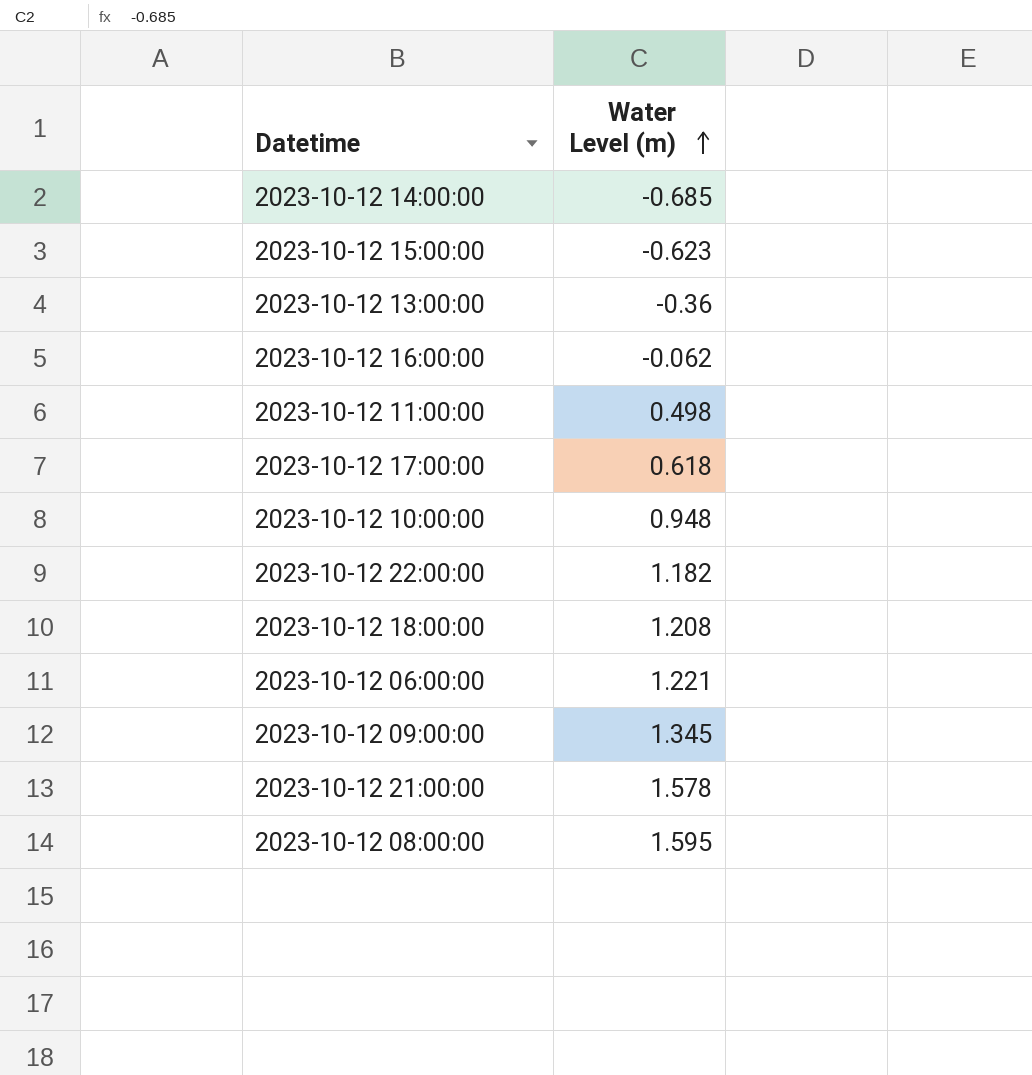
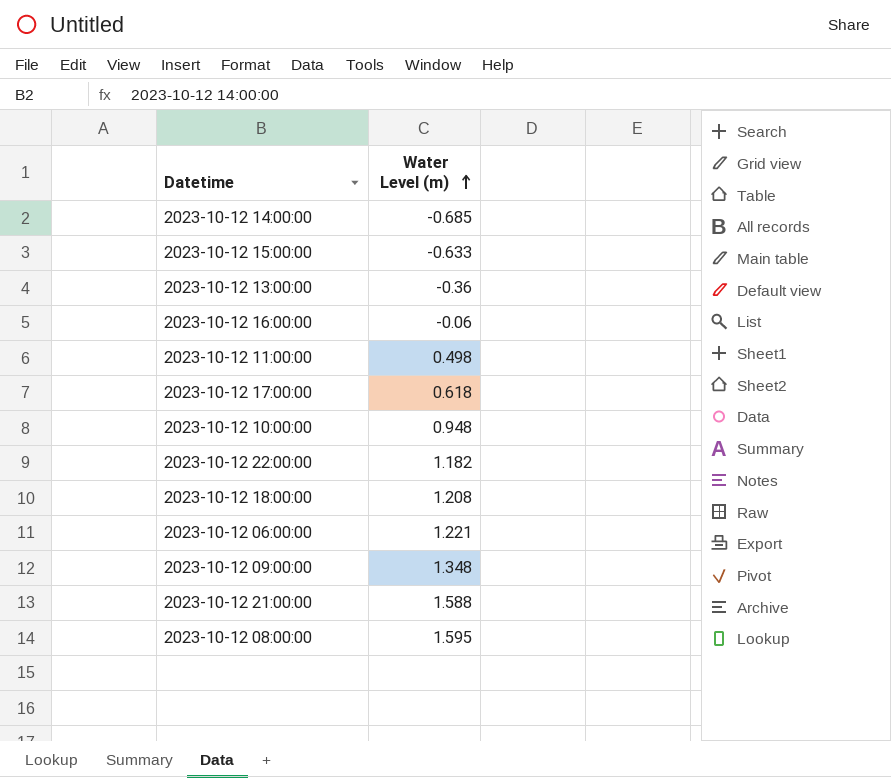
2023-10-12 15:00:00 | Water Level (m): -0.623 -> -0.633
2023-10-12 16:00:00 | Water Level (m): -0.062 -> -0.06
2023-10-12 09:00:00 | Water Level (m): 1.345 -> 1.348
2023-10-12 21:00:00 | Water Level (m): 1.578 -> 1.588

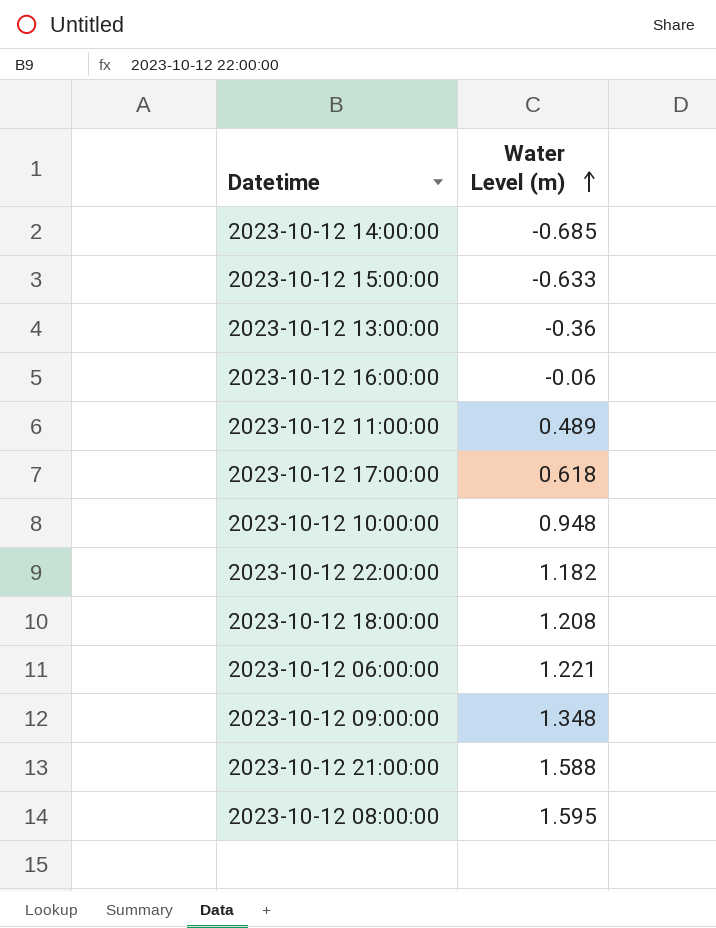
2023-10-12 11:00:00 | Water Level (m): 0.498 -> 0.489

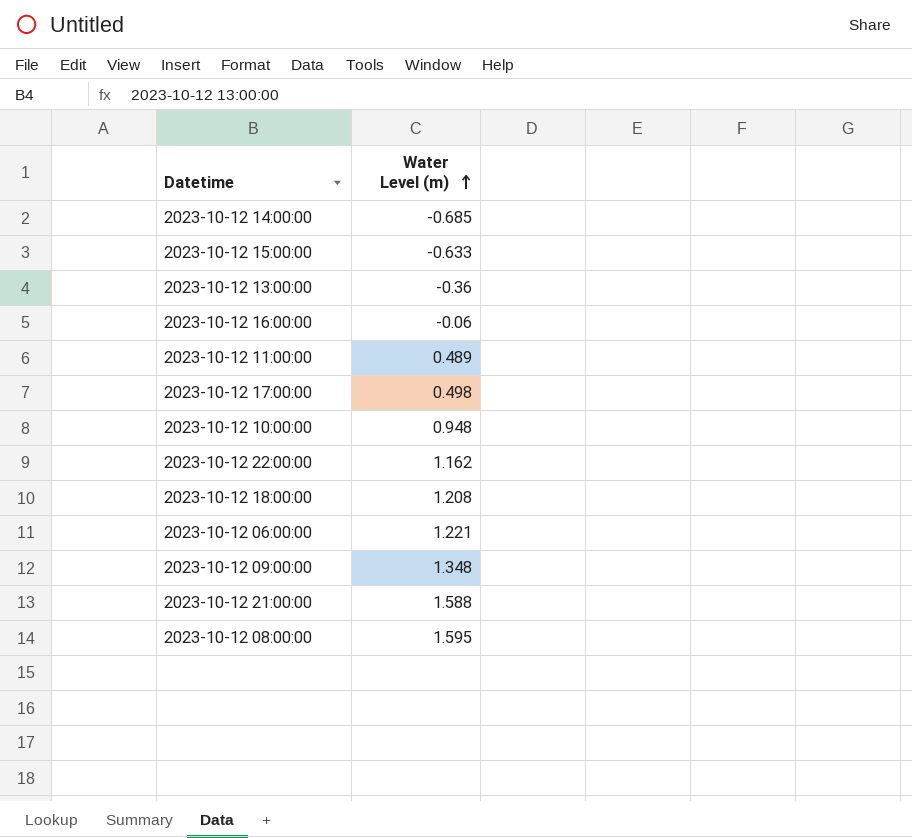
2023-10-12 17:00:00 | Water Level (m): 0.618 -> 0.498
2023-10-12 22:00:00 | Water Level (m): 1.182 -> 1.162

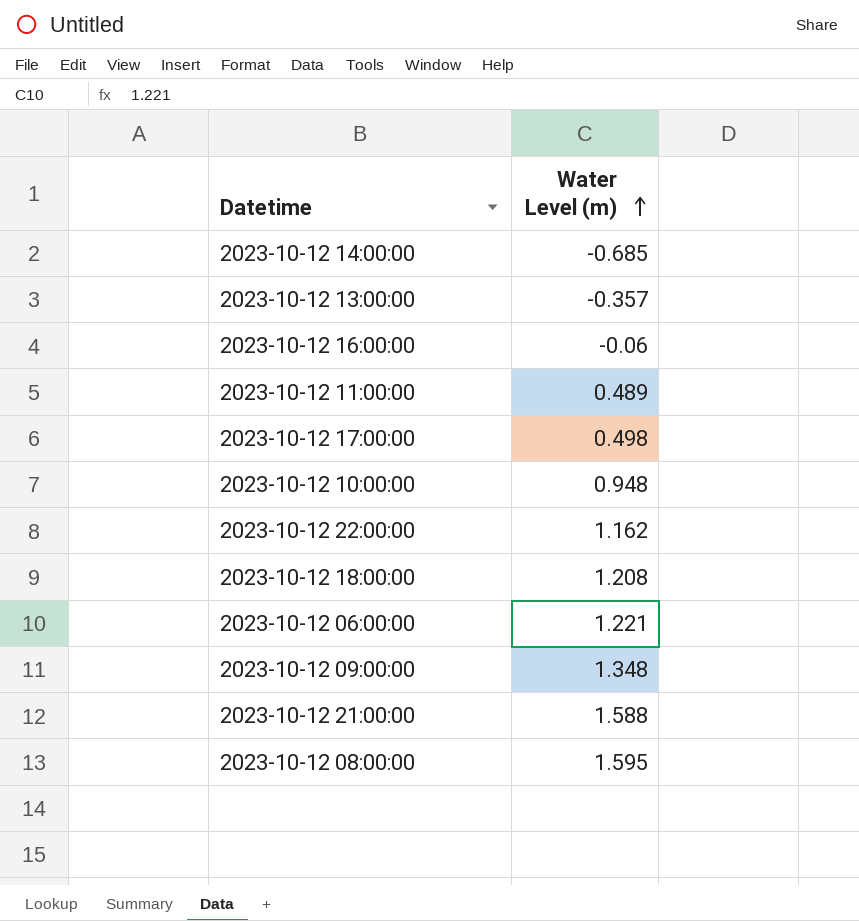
row 2023-10-12 15:00:00: -0.633 -> none
2023-10-12 13:00:00 | Water Level (m): -0.36 -> -0.357

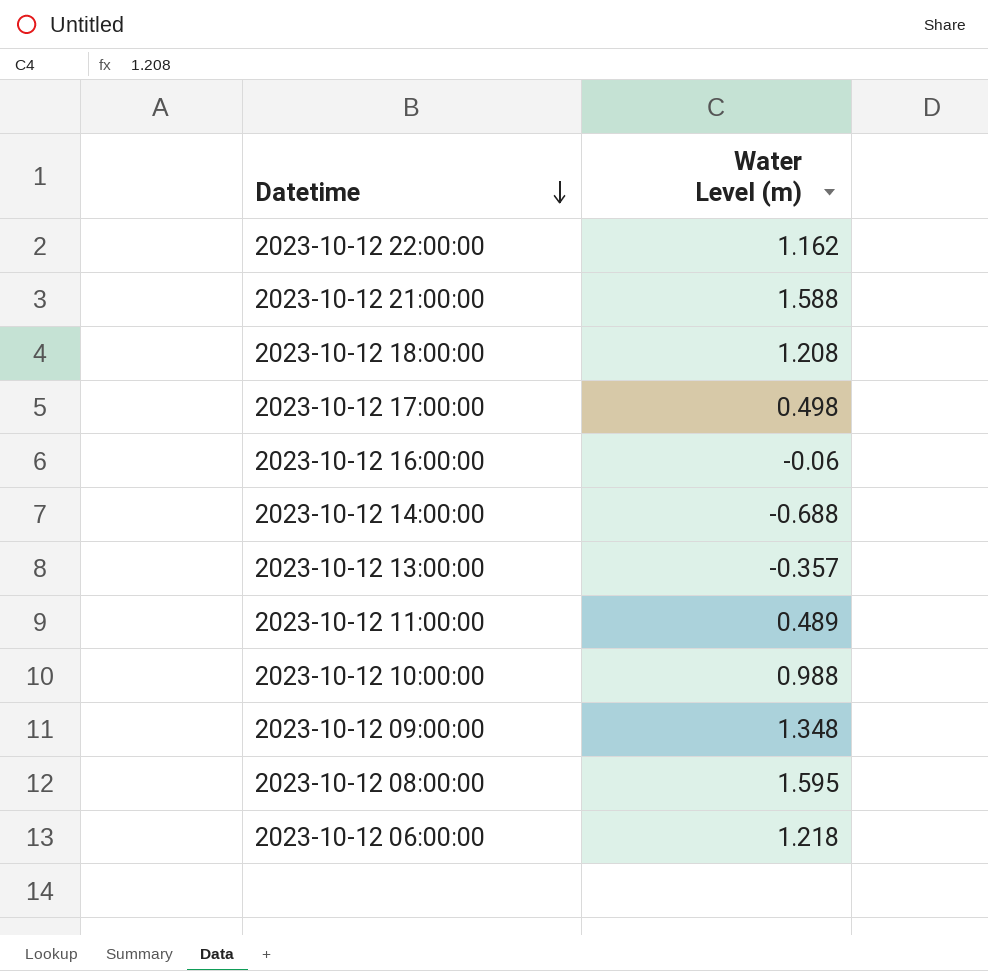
row order: Water Level (m) ascending -> Datetime descending
2023-10-12 14:00:00 | Water Level (m): -0.685 -> -0.688
2023-10-12 10:00:00 | Water Level (m): 0.948 -> 0.988
2023-10-12 06:00:00 | Water Level (m): 1.221 -> 1.218

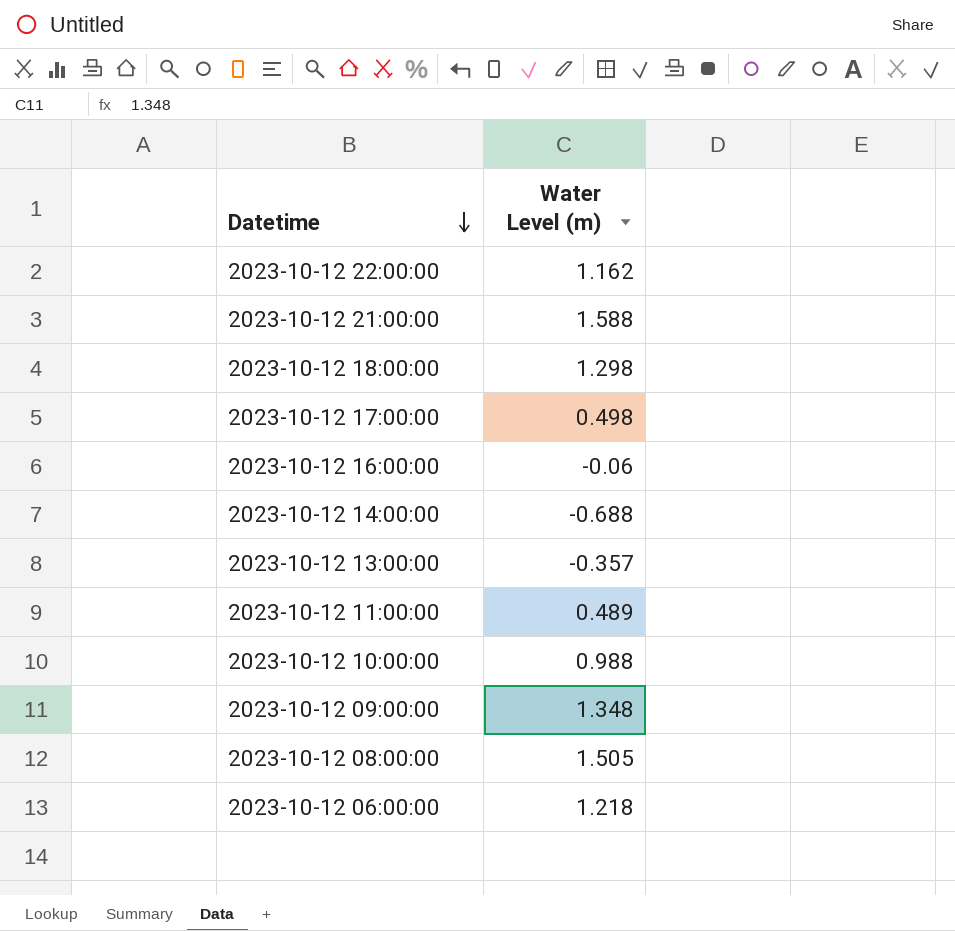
2023-10-12 18:00:00 | Water Level (m): 1.208 -> 1.298
2023-10-12 08:00:00 | Water Level (m): 1.595 -> 1.505

